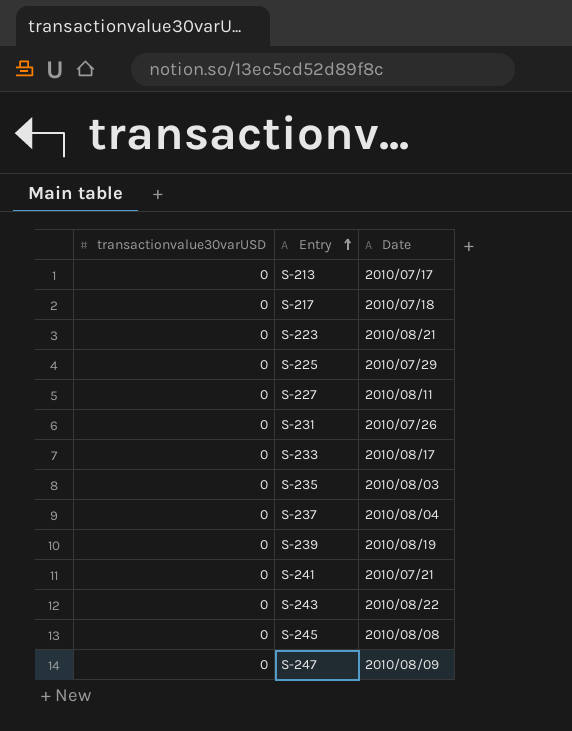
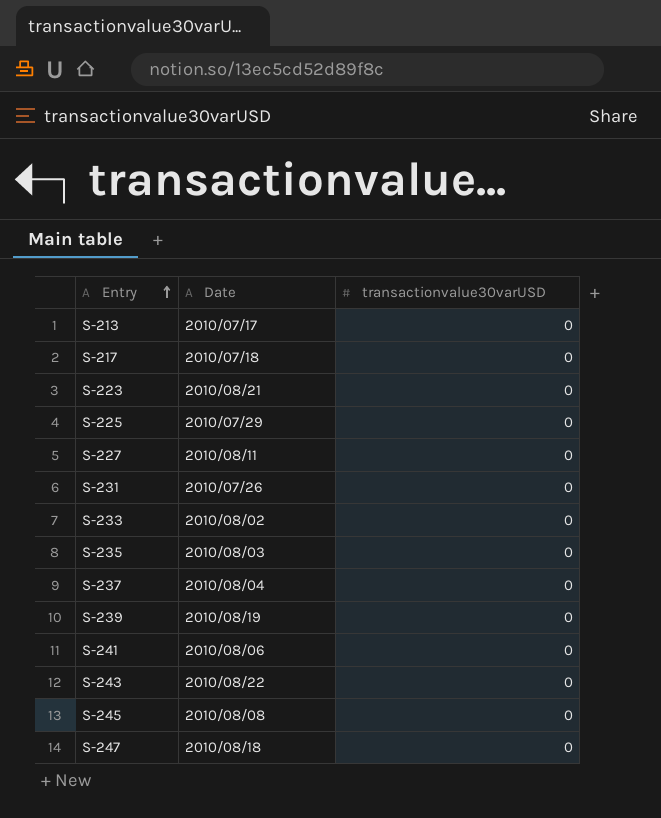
column transactionvalue30varUSD | position: 1 -> 3
S-233 | Date: 2010/08/17 -> 2010/08/02
S-241 | Date: 2010/07/21 -> 2010/08/06
S-247 | Date: 2010/08/09 -> 2010/08/18

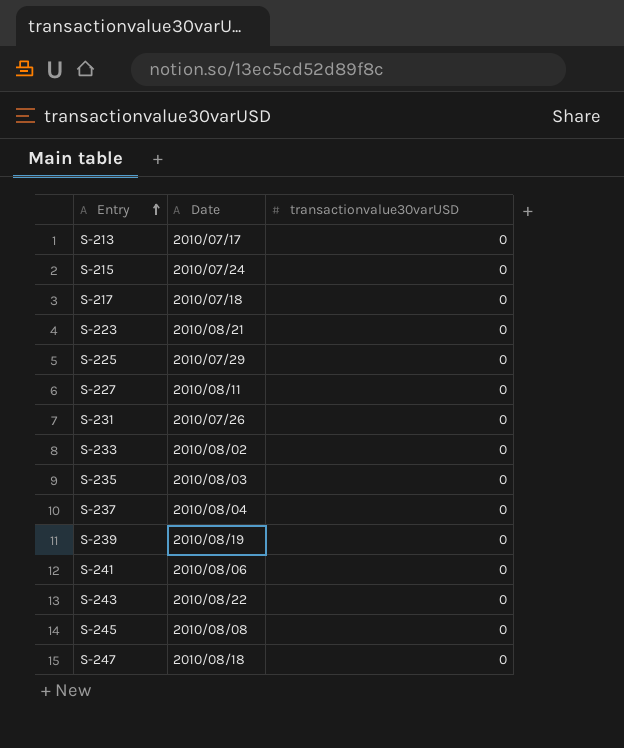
row S-215: none -> 2010/07/24 | 0

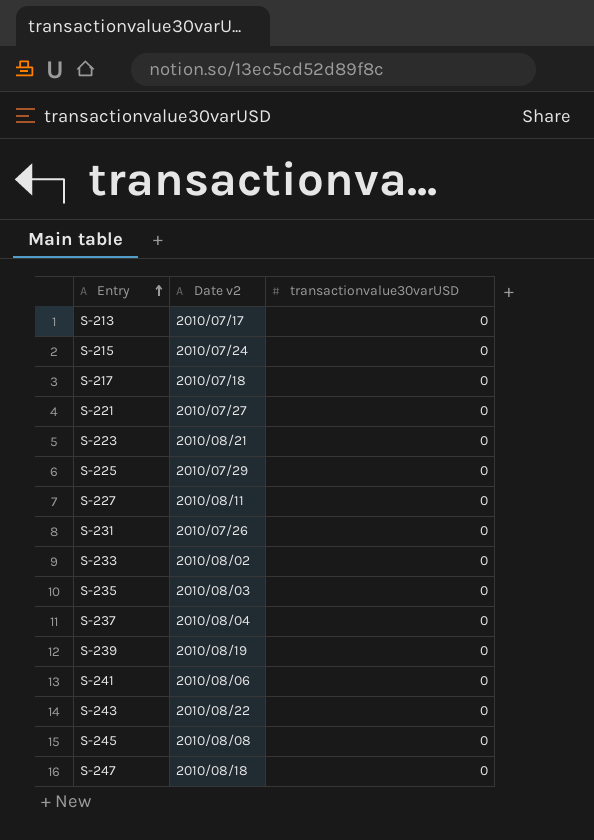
column name: Date -> Date v2
row S-221: none -> 2010/07/27 | 0

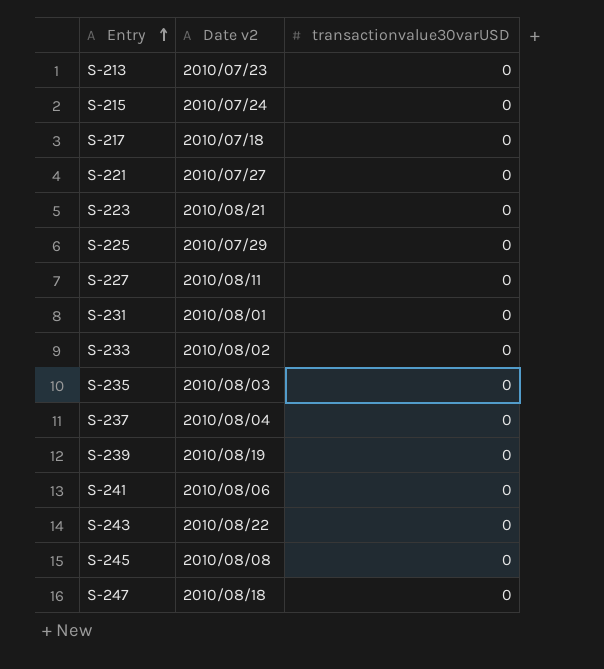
S-213 | Date v2: 2010/07/17 -> 2010/07/23
S-231 | Date v2: 2010/07/26 -> 2010/08/01

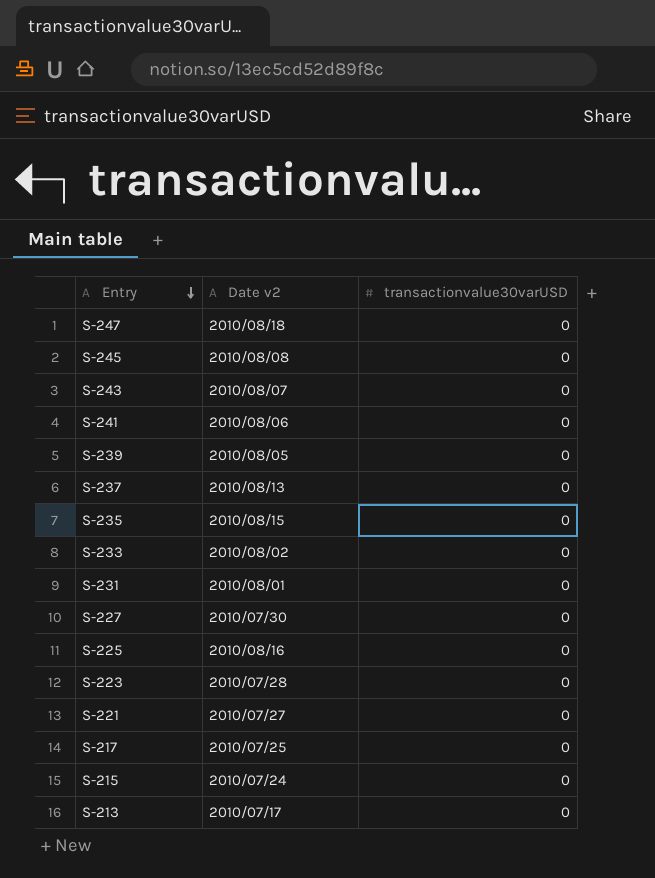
row order: Entry ascending -> Entry descending
S-243 | Date v2: 2010/08/22 -> 2010/08/07
S-239 | Date v2: 2010/08/19 -> 2010/08/05
S-237 | Date v2: 2010/08/04 -> 2010/08/13
S-235 | Date v2: 2010/08/03 -> 2010/08/15
S-227 | Date v2: 2010/08/11 -> 2010/07/30
S-225 | Date v2: 2010/07/29 -> 2010/08/16
S-223 | Date v2: 2010/08/21 -> 2010/07/28
S-217 | Date v2: 2010/07/18 -> 2010/07/25
S-213 | Date v2: 2010/07/23 -> 2010/07/17

